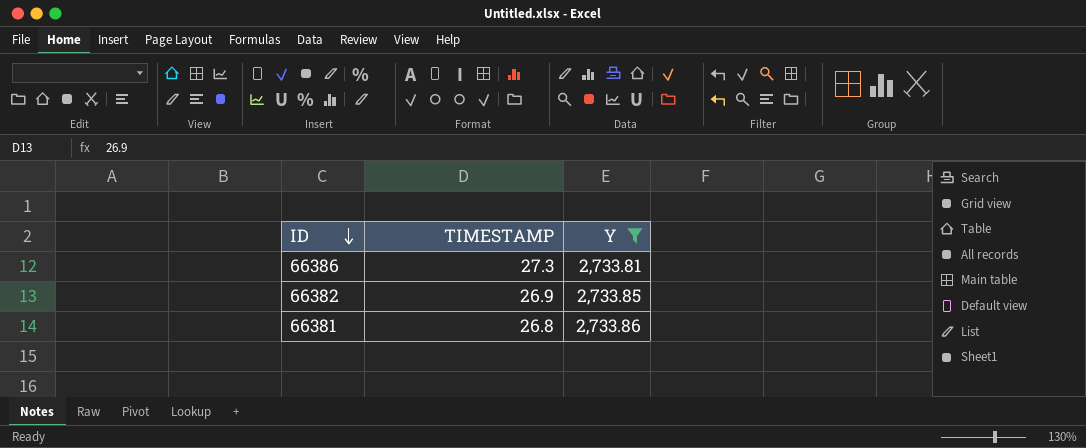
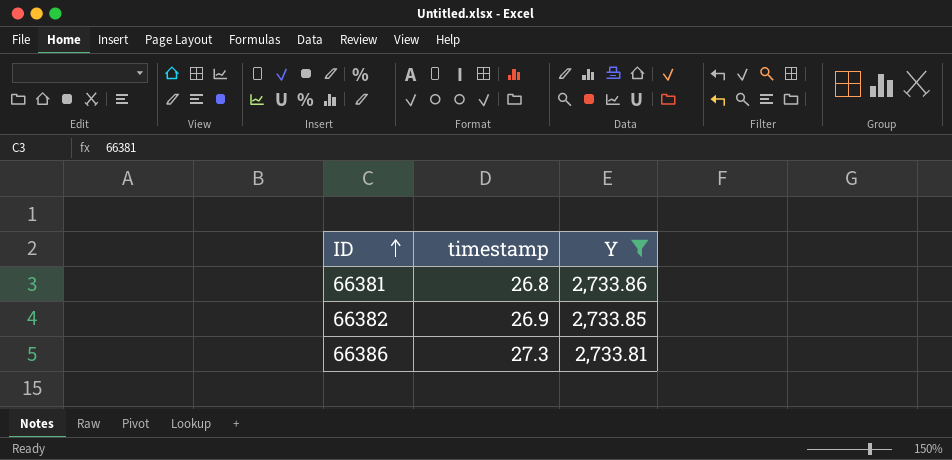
row order: ID descending -> ID ascending
column name: TIMESTAMP -> timestamp

